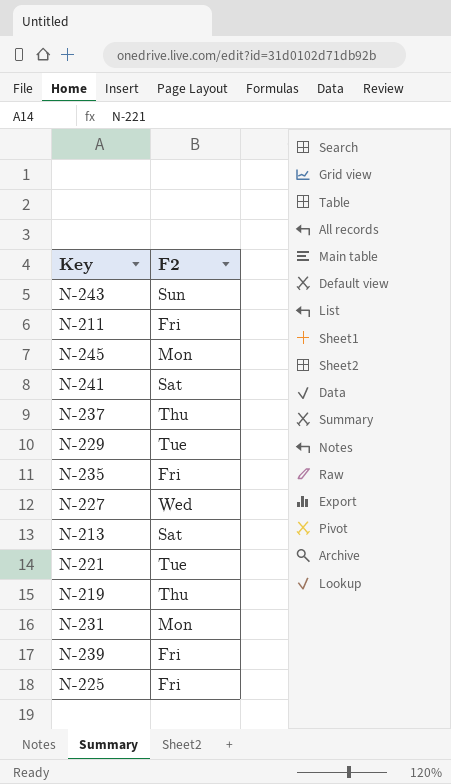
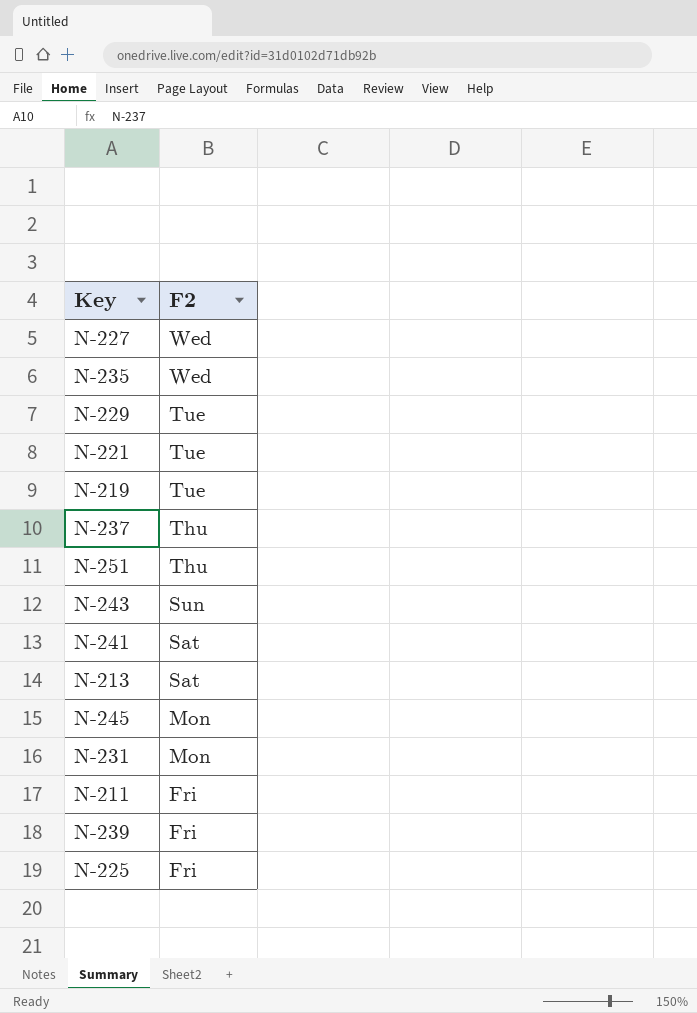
row order: none -> F2 descending
N-235 | F2: Fri -> Wed
N-219 | F2: Thu -> Tue
row N-251: none -> Thu

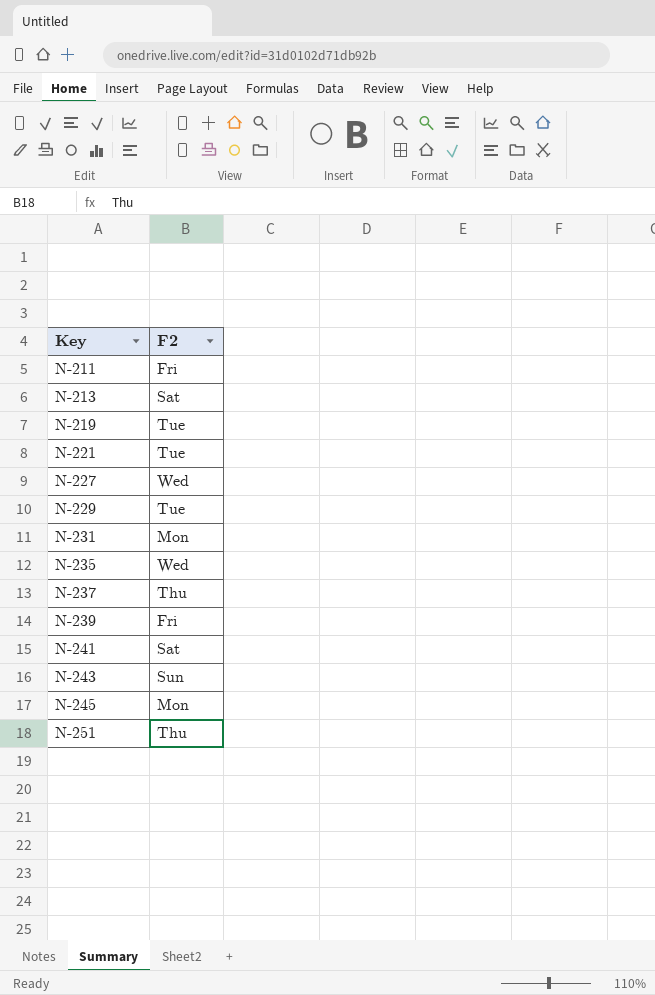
row order: F2 descending -> Key ascending
row N-225: Fri -> none

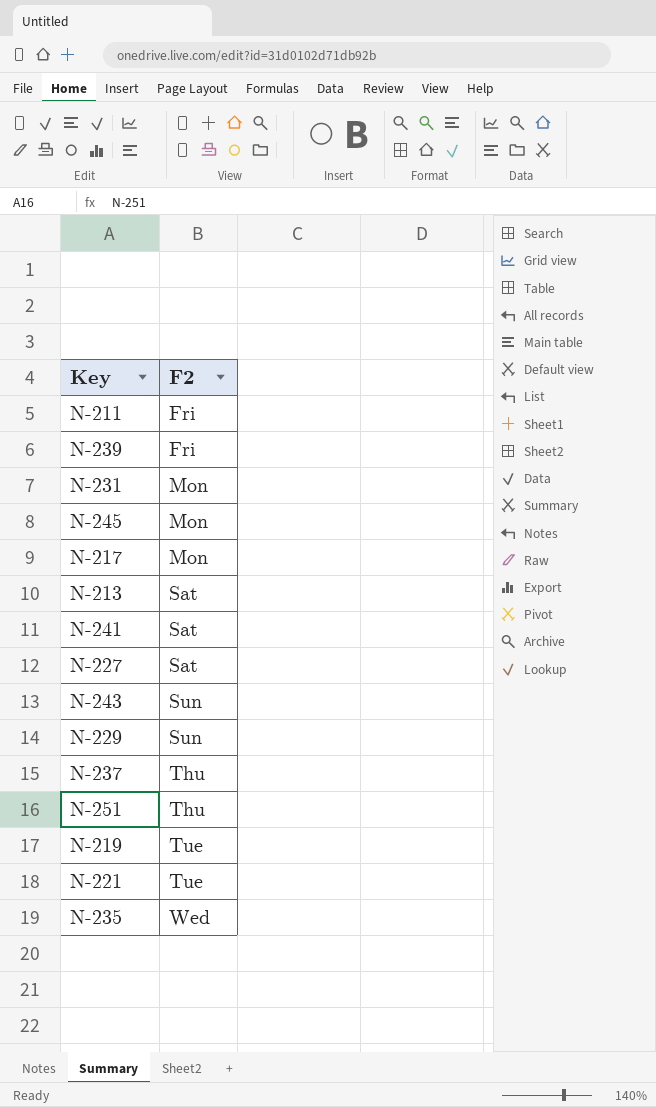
row order: Key ascending -> F2 ascending
row N-217: none -> Mon
N-227 | F2: Wed -> Sat
N-229 | F2: Tue -> Sun

